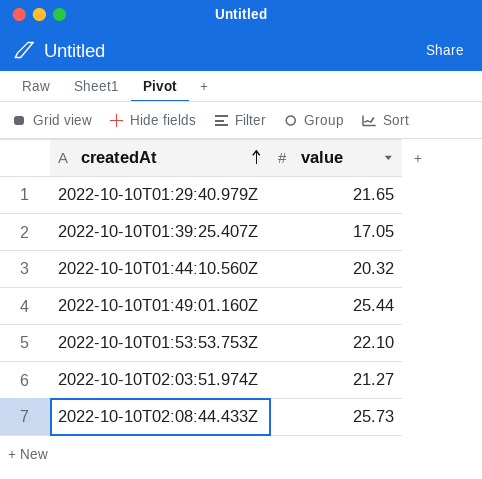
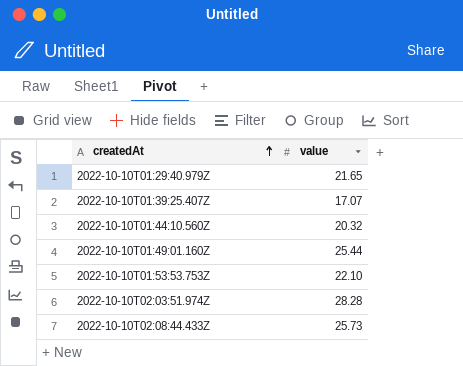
2022-10-10T01:39:25.407Z | value: 17.05 -> 17.07
2022-10-10T02:03:51.974Z | value: 21.27 -> 28.28

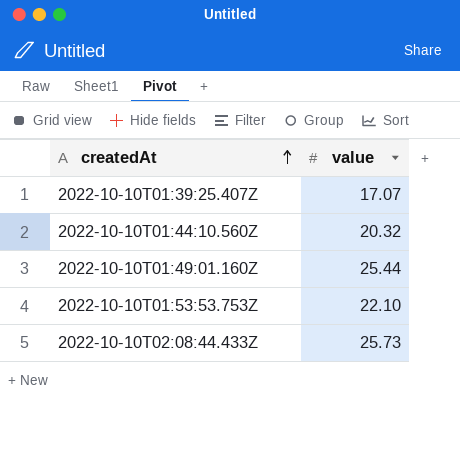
row 2022-10-10T01:29:40.979Z: 21.65 -> none
row 2022-10-10T02:03:51.974Z: 28.28 -> none

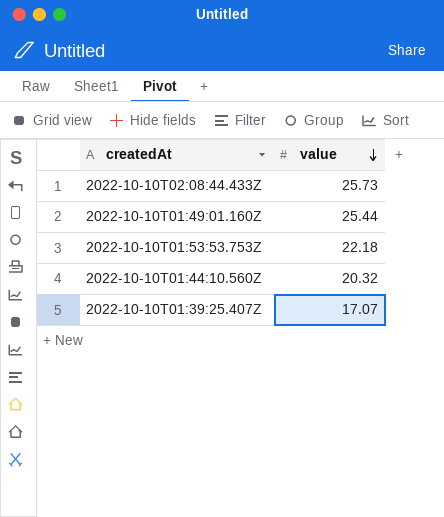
row order: createdAt ascending -> value descending
2022-10-10T01:53:53.753Z | value: 22.10 -> 22.18

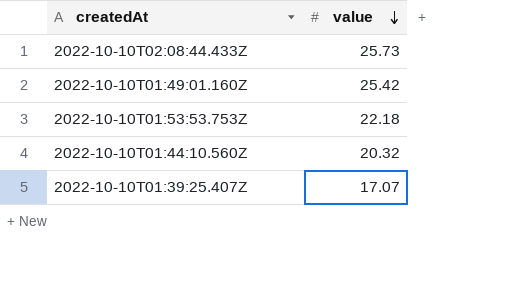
2022-10-10T01:49:01.160Z | value: 25.44 -> 25.42

